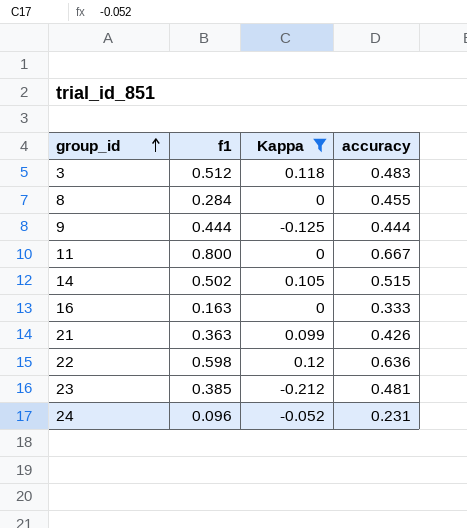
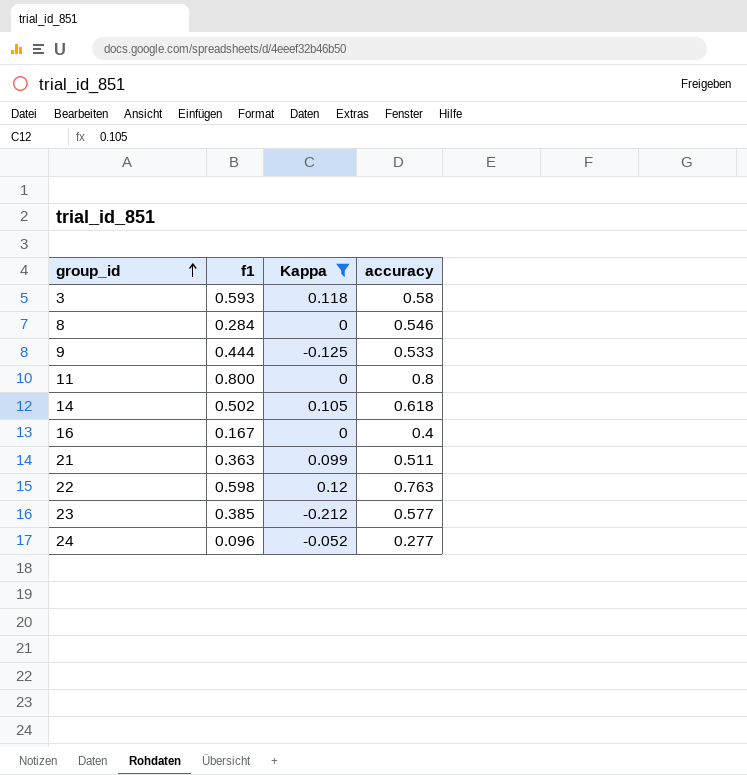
3 | f1: 0.512 -> 0.593
3 | accuracy: 0.483 -> 0.58
8 | accuracy: 0.455 -> 0.546
9 | accuracy: 0.444 -> 0.533
11 | accuracy: 0.667 -> 0.8
14 | accuracy: 0.515 -> 0.618
16 | f1: 0.163 -> 0.167
16 | accuracy: 0.333 -> 0.4
21 | accuracy: 0.426 -> 0.511
22 | accuracy: 0.636 -> 0.763
23 | accuracy: 0.481 -> 0.577
24 | accuracy: 0.231 -> 0.277

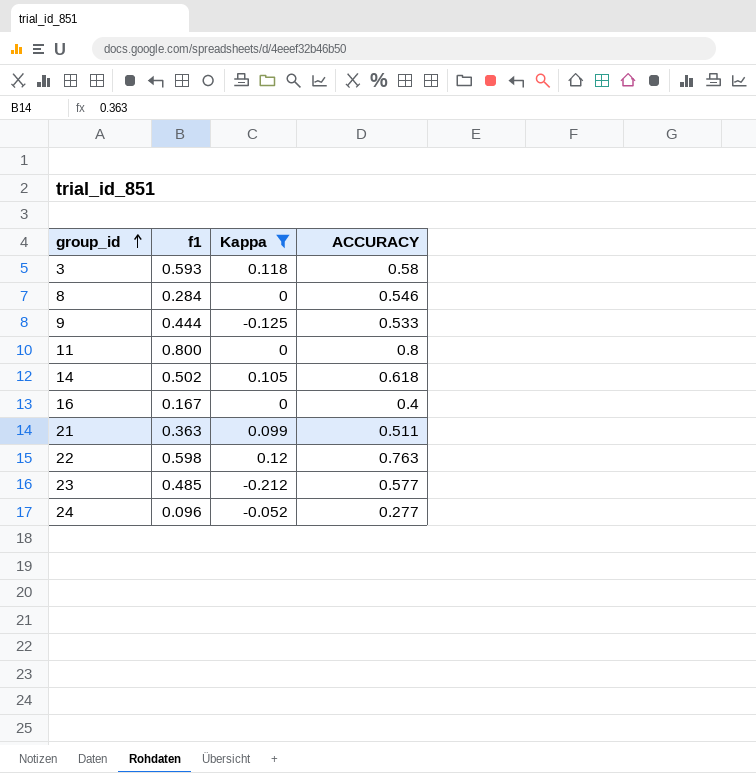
column name: accuracy -> ACCURACY
23 | f1: 0.385 -> 0.485

